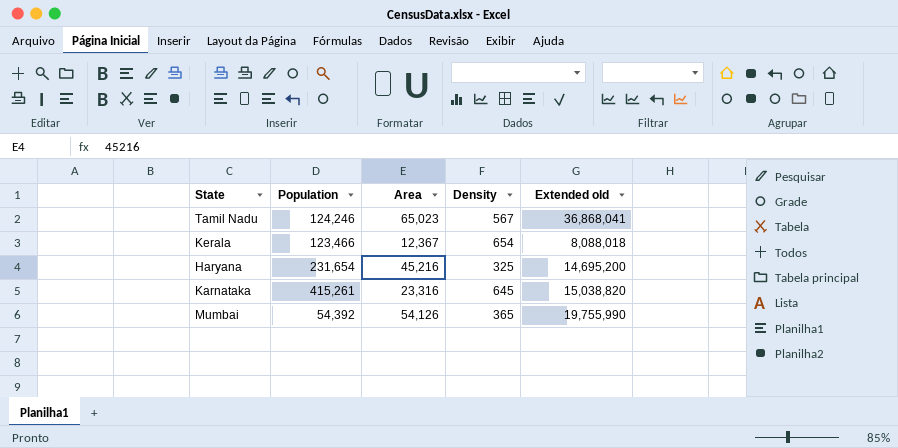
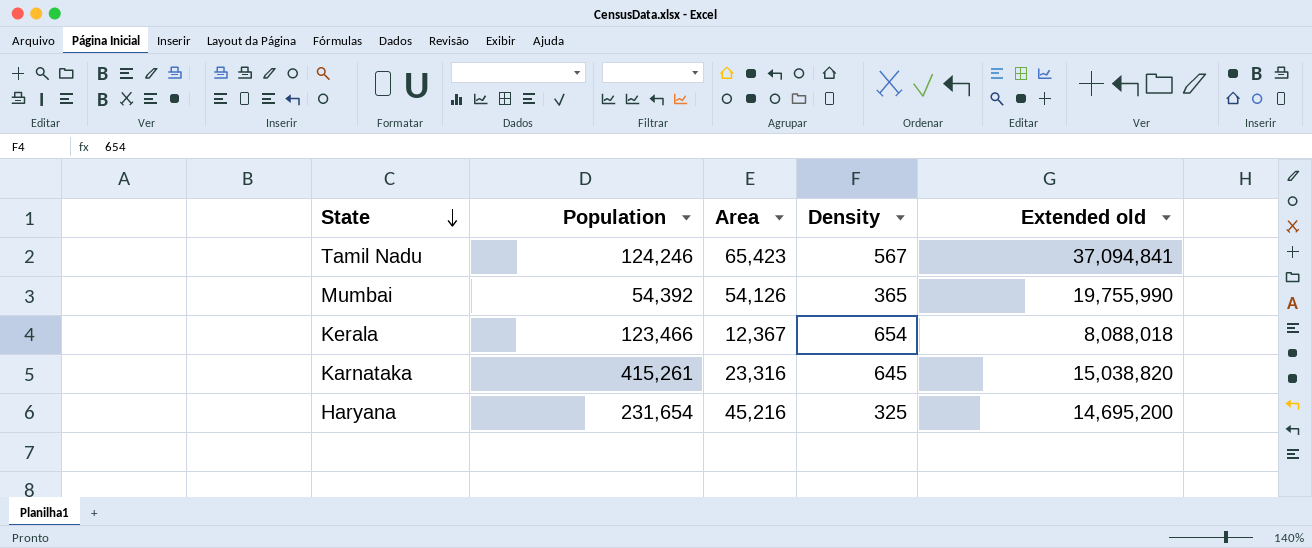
row order: none -> State descending
Tamil Nadu | Area: 65,023 -> 65,423
Tamil Nadu | Extended old: 36,868,041 -> 37,094,841

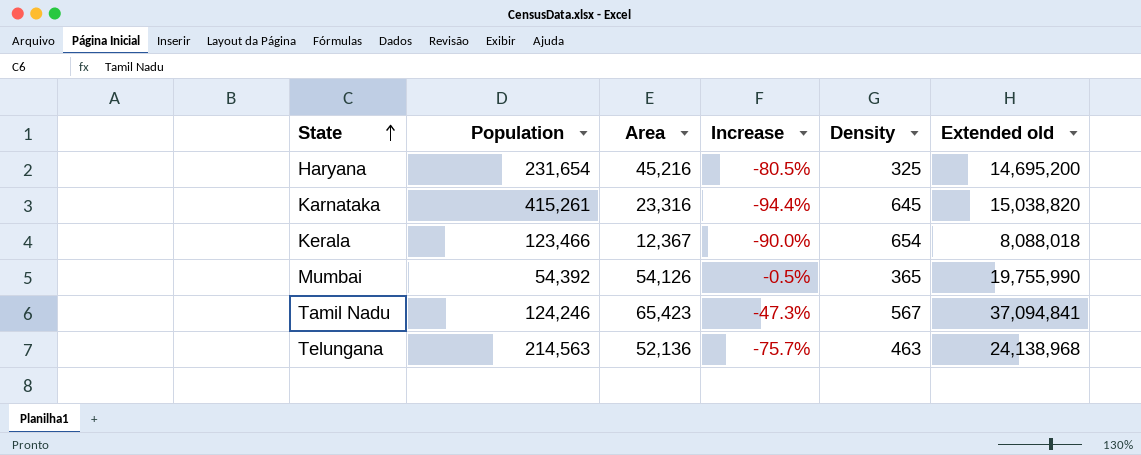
row order: State descending -> State ascending
column Increase | formula: none -> ([Area] - [Population]) / [Population]
row Telungana: none -> 214,563 | 52,136 | -75.7% | 463 | 24,138,968

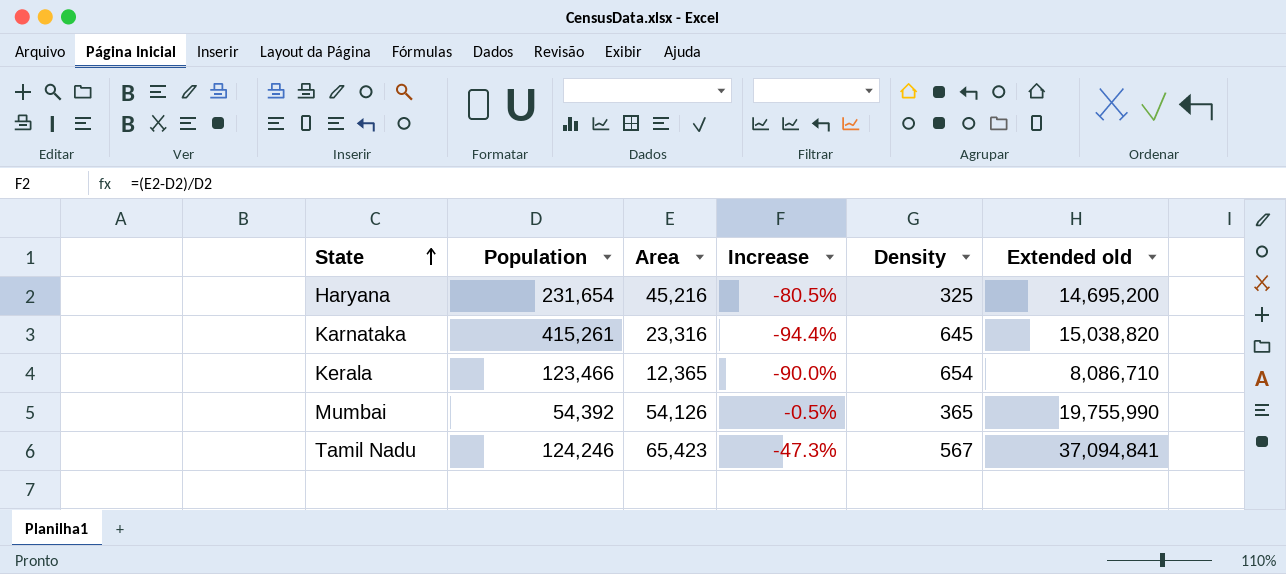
row Telungana: 214,563 | 52,136 | -75.7% | 463 | 24,138,968 -> none
Kerala | Area: 12,367 -> 12,365
Kerala | Extended old: 8,088,018 -> 8,086,710

